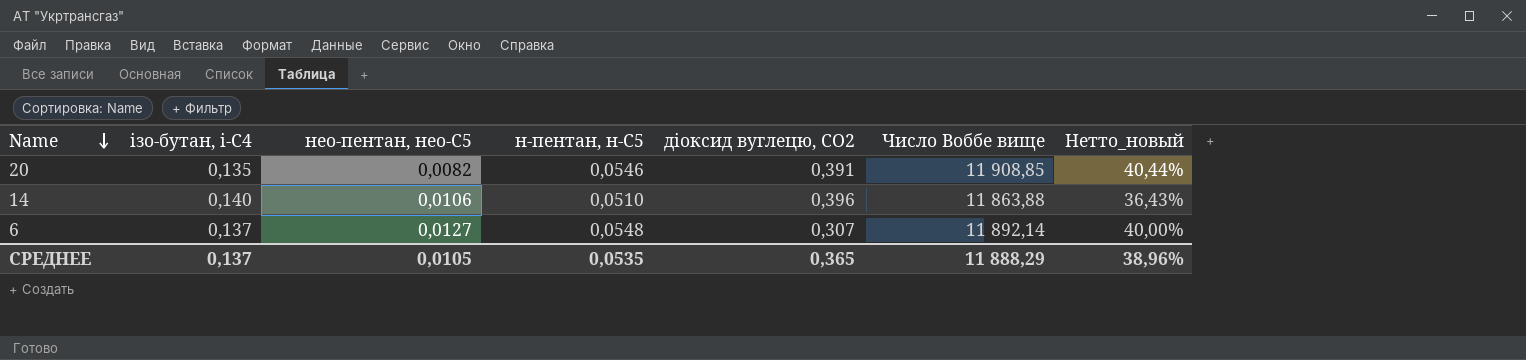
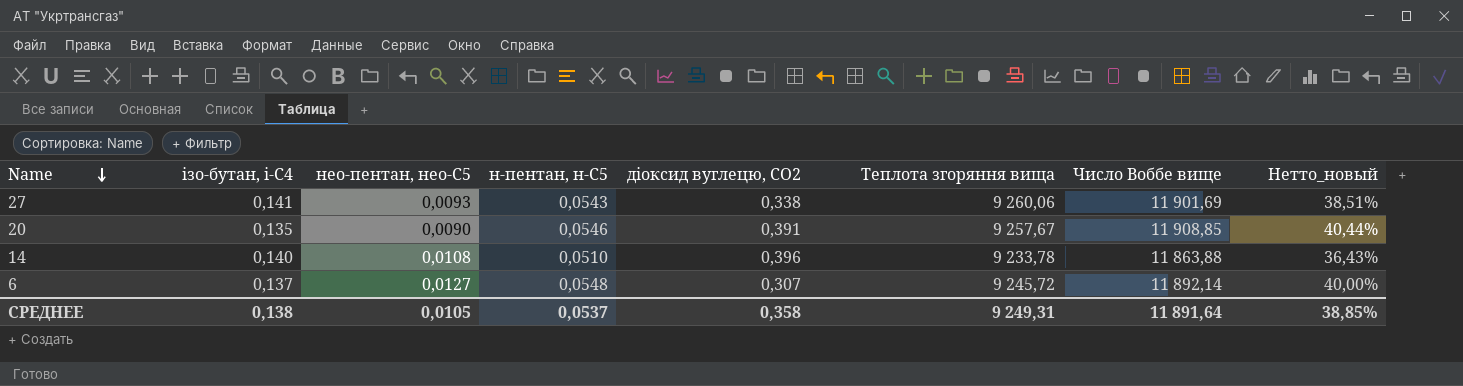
column Теплота згоряння вища | position: none -> 6
row 27: none -> 0,141 | 0,0093 | 0,0543 | 0,338 | 9 260,06 | 11 901,69 | 38,51%
20 | нео-пентан, нео-С5: 0,0082 -> 0,0090
14 | нео-пентан, нео-С5: 0,0106 -> 0,0108
СРЕДНЕЕ | ізо-бутан, і-С4: 0,137 -> 0,138
СРЕДНЕЕ | н-пентан, н-С5: 0,0535 -> 0,0537
СРЕДНЕЕ | діоксид вуглецю, CО2: 0,365 -> 0,358
СРЕДНЕЕ | Число Воббе вище: 11 888,29 -> 11 891,64
СРЕДНЕЕ | Нетто_новый: 38,96% -> 38,85%

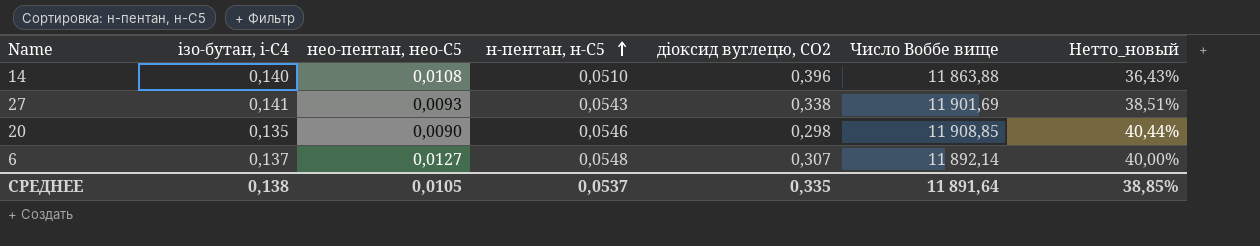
row order: Name descending -> н-пентан, н-С5 ascending
column Теплота згоряння вища | position: 6 -> none
20 | діоксид вуглецю, CО2: 0,391 -> 0,298
СРЕДНЕЕ | діоксид вуглецю, CО2: 0,358 -> 0,335

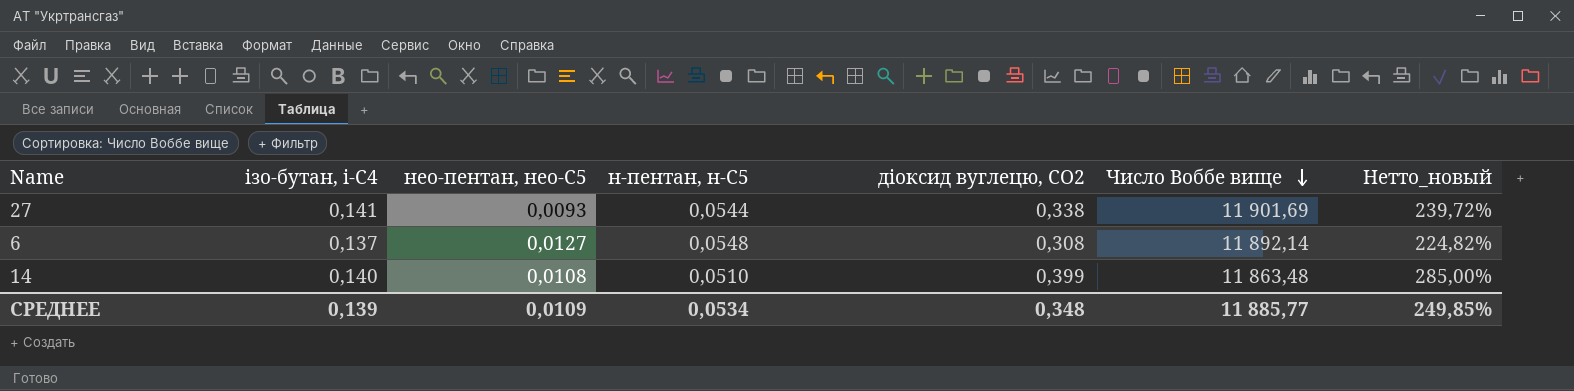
row order: н-пентан, н-С5 ascending -> Число Воббе вище descending
column Нетто_новый | formula: [н-пентан, н-С5] / [ізо-бутан, і-С4] -> [діоксид вуглецю, CО2] / [ізо-бутан, і-С4]
row 20: 0,135 | 0,0090 | 0,0546 | 0,298 | 11 908,85 | 40,44% -> none
27 | н-пентан, н-С5: 0,0543 -> 0,0544
6 | діоксид вуглецю, CО2: 0,307 -> 0,308
14 | діоксид вуглецю, CО2: 0,396 -> 0,399
14 | Число Воббе вище: 11 863,88 -> 11 863,48
СРЕДНЕЕ | ізо-бутан, і-С4: 0,138 -> 0,139
СРЕДНЕЕ | нео-пентан, нео-С5: 0,0105 -> 0,0109
СРЕДНЕЕ | н-пентан, н-С5: 0,0537 -> 0,0534
СРЕДНЕЕ | діоксид вуглецю, CО2: 0,335 -> 0,348
СРЕДНЕЕ | Число Воббе вище: 11 891,64 -> 11 885,77
СРЕДНЕЕ | Нетто_новый: 38,85% -> 249,85%

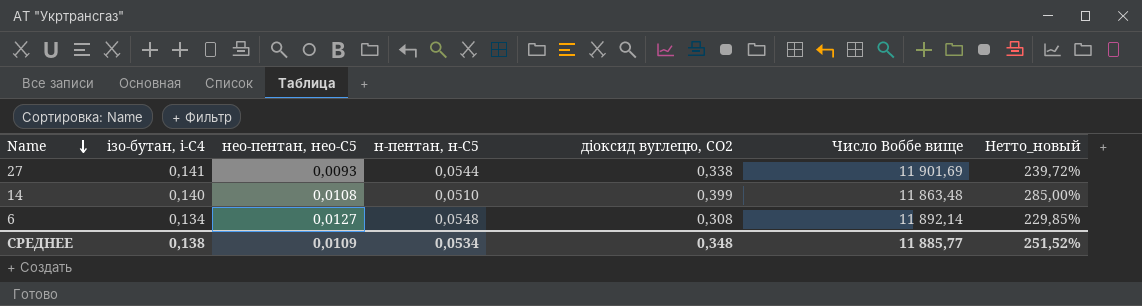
row order: Число Воббе вище descending -> Name descending
6 | ізо-бутан, і-С4: 0,137 -> 0,134
6 | Нетто_новый: 224,82% -> 229,85%
СРЕДНЕЕ | ізо-бутан, і-С4: 0,139 -> 0,138
СРЕДНЕЕ | Нетто_новый: 249,85% -> 251,52%

